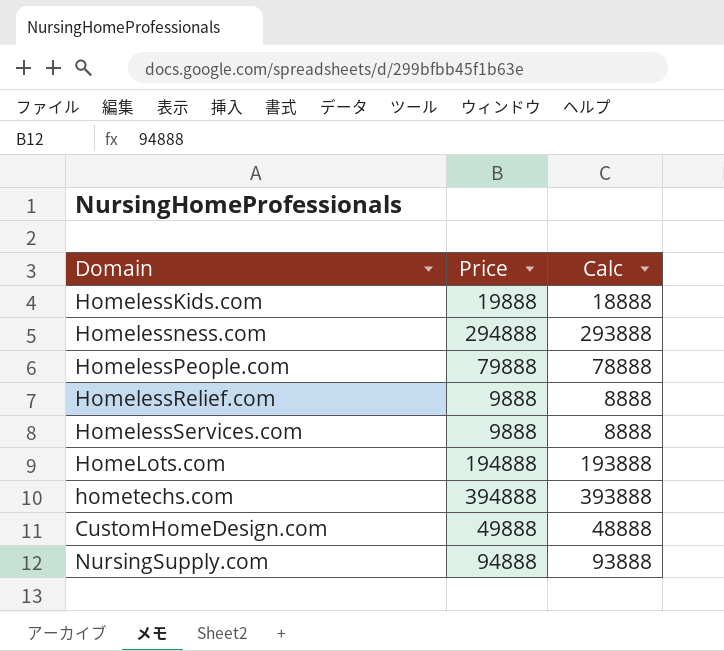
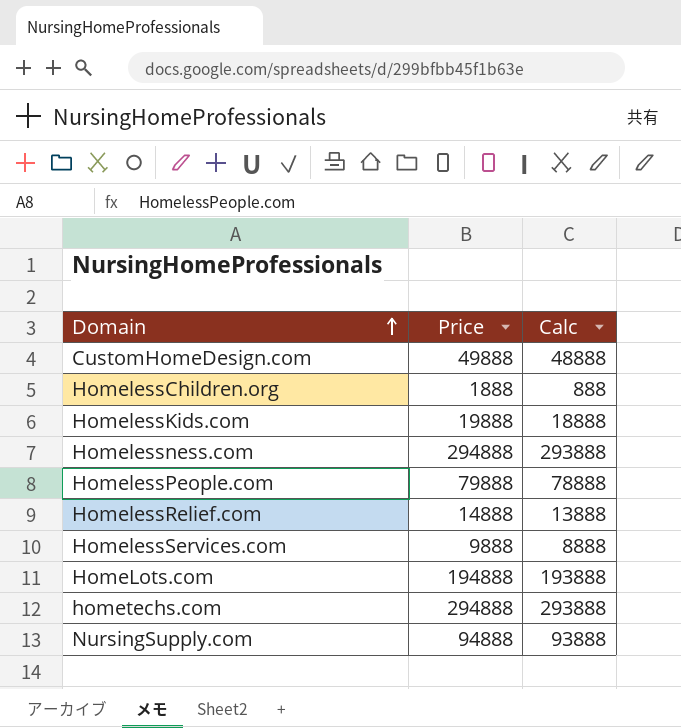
row order: none -> Domain ascending
row HomelessChildren.org: none -> 1888 | 888
HomelessRelief.com | Price: 9888 -> 14888
HomelessRelief.com | Calc: 8888 -> 13888
hometechs.com | Price: 394888 -> 294888
hometechs.com | Calc: 393888 -> 293888

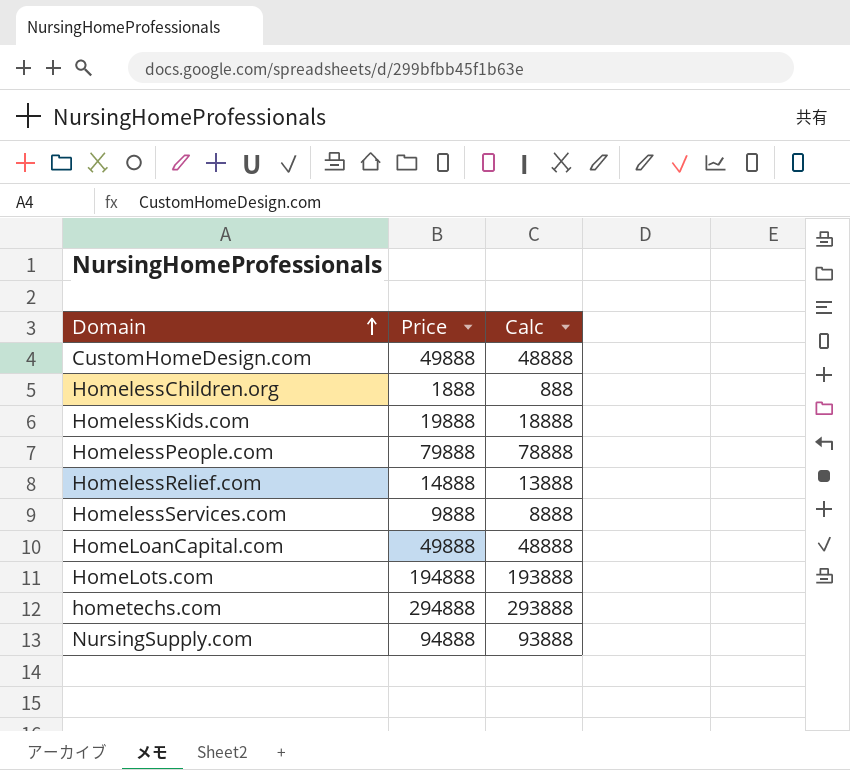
row Homelessness.com: 294888 | 293888 -> none
row HomeLoanCapital.com: none -> 49888 | 48888

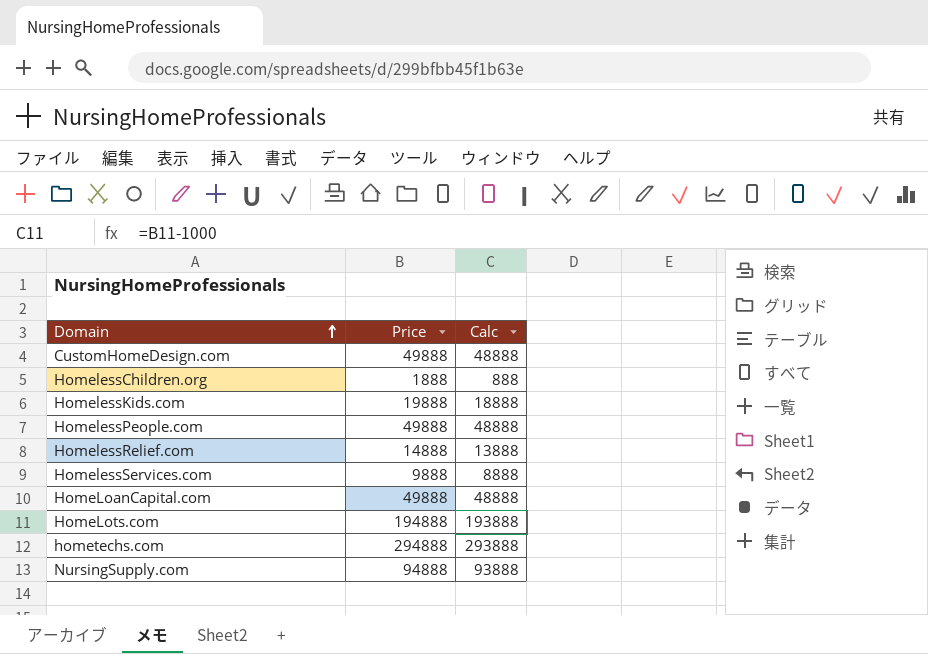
HomelessPeople.com | Price: 79888 -> 49888
HomelessPeople.com | Calc: 78888 -> 48888

